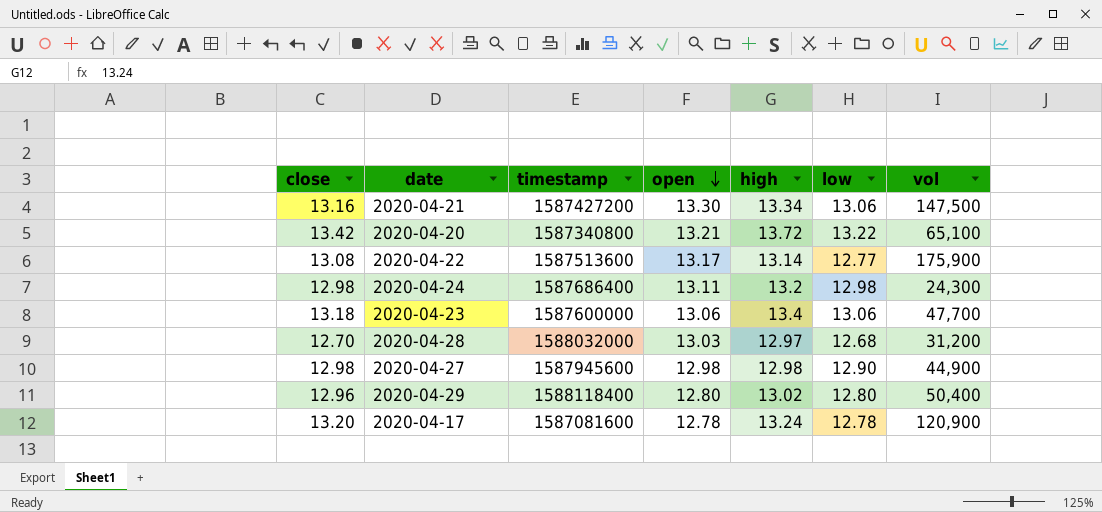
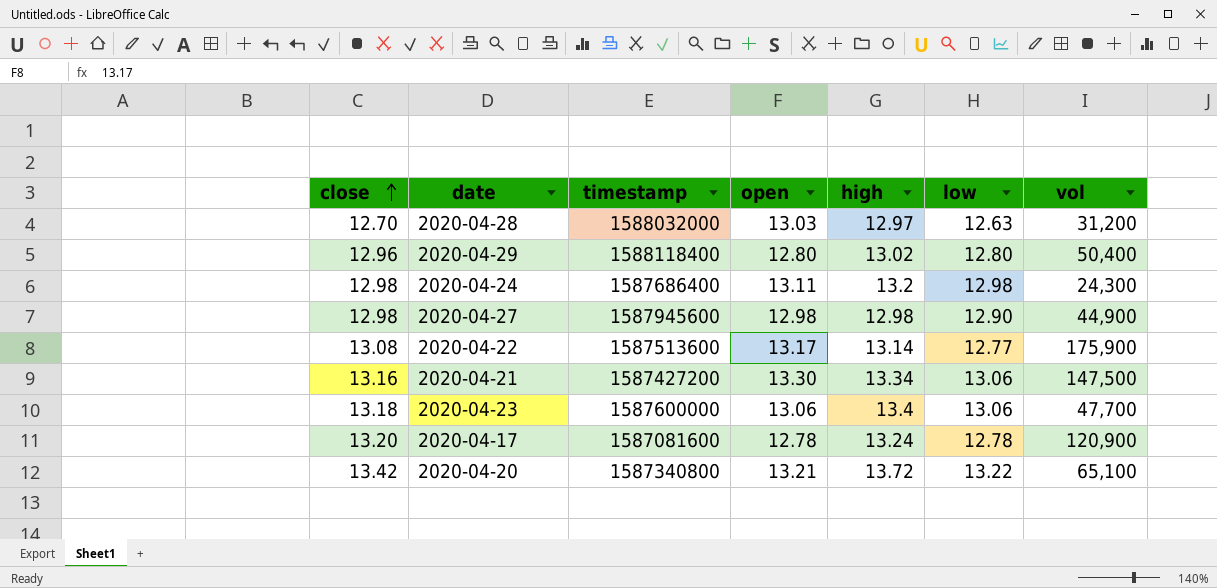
row order: open descending -> close ascending
2020-04-28 | low: 12.68 -> 12.63

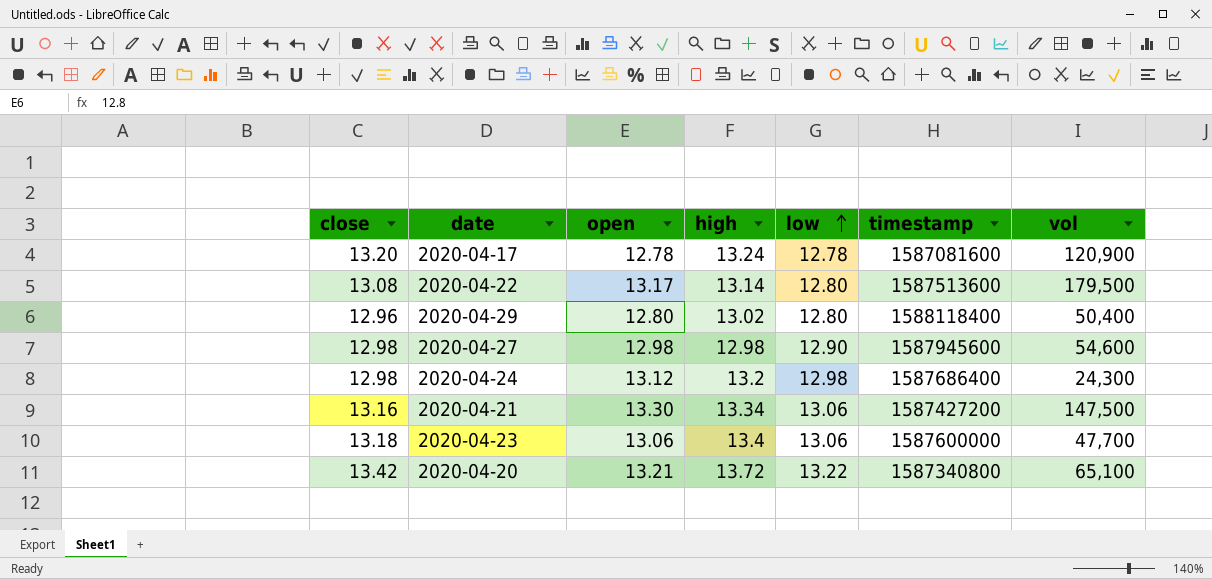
row order: close ascending -> low ascending
column timestamp | position: 3 -> 6
row 2020-04-28: 12.70 | 1588032000 | 13.03 | 12.97 | 12.63 | 31,200 -> none
2020-04-22 | low: 12.77 -> 12.80
2020-04-22 | vol: 175,900 -> 179,500
2020-04-27 | vol: 44,900 -> 54,600
2020-04-24 | open: 13.11 -> 13.12

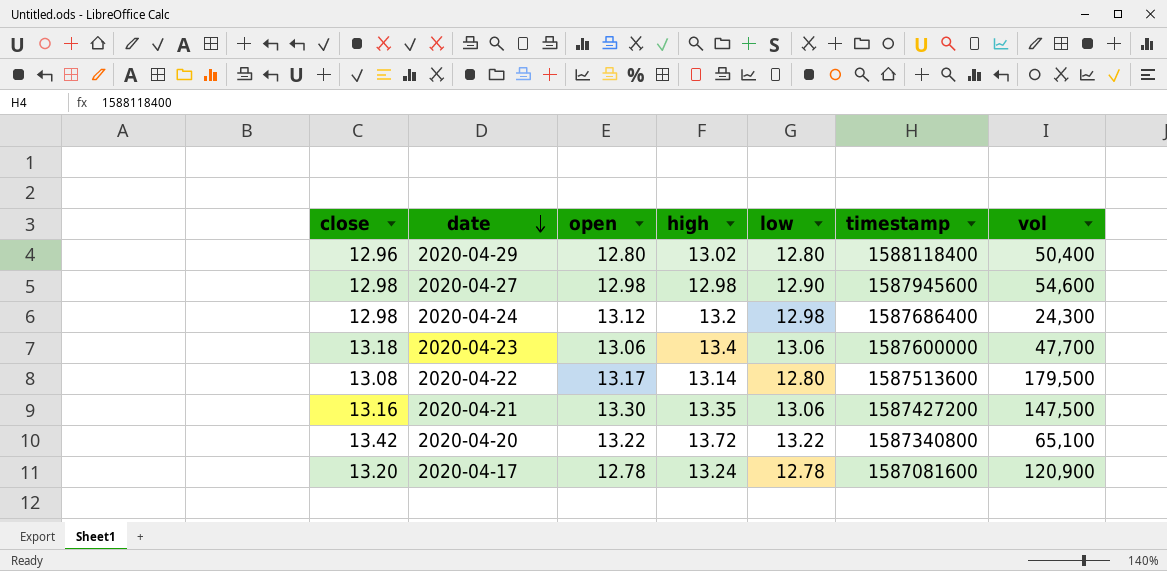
row order: low ascending -> date descending
2020-04-21 | high: 13.34 -> 13.35
2020-04-20 | open: 13.21 -> 13.22

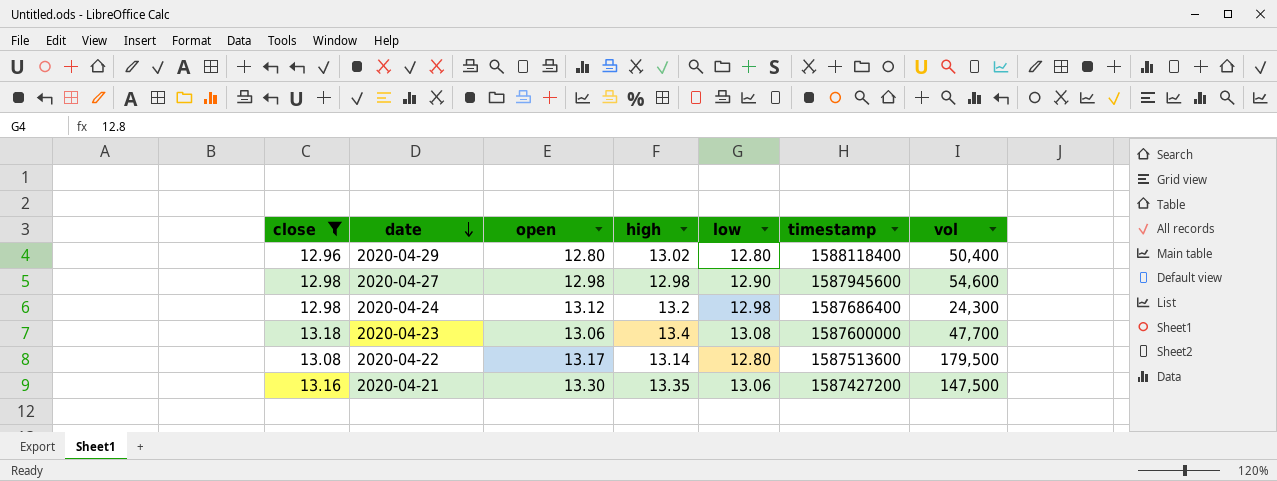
filter: none -> close <= 13.18
2020-04-23 | low: 13.06 -> 13.08

